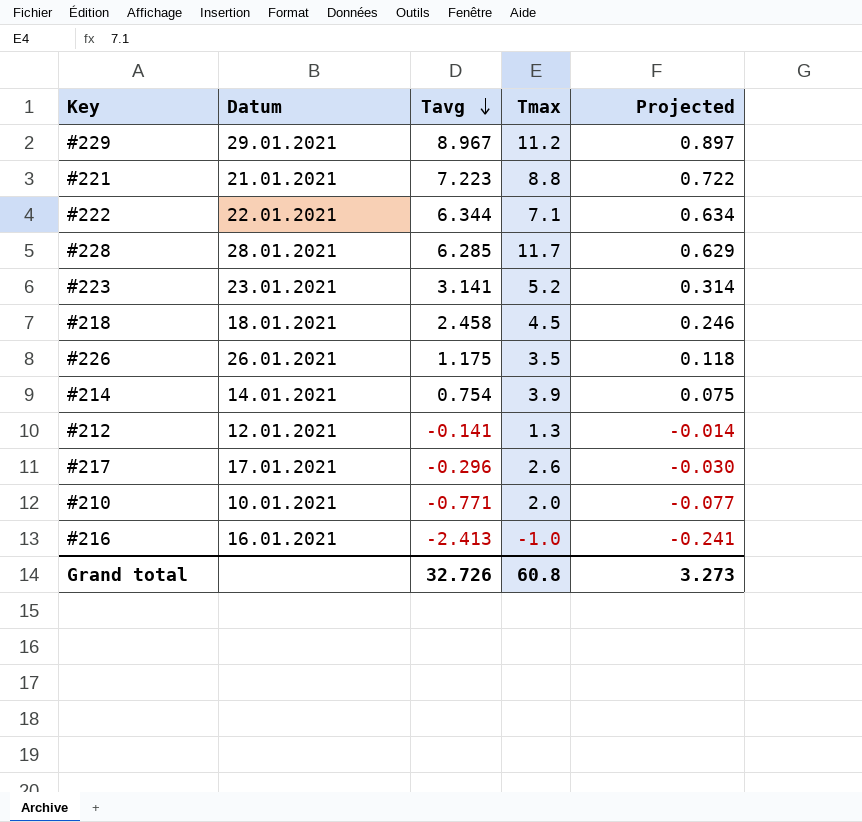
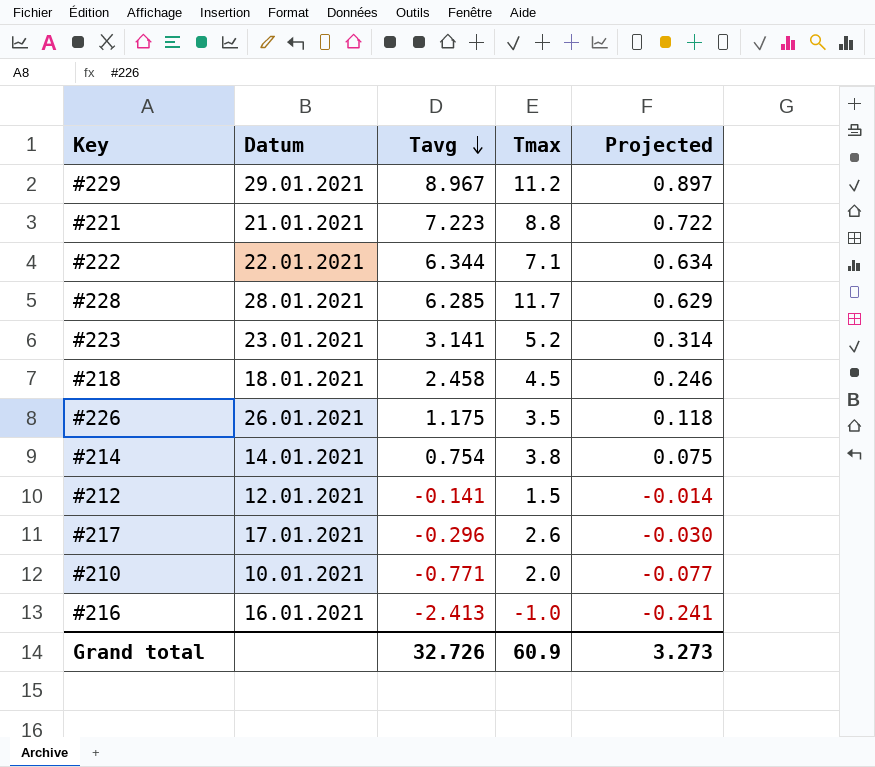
#214 | Tmax: 3.9 -> 3.8
#212 | Tmax: 1.3 -> 1.5
Grand total | Tmax: 60.8 -> 60.9

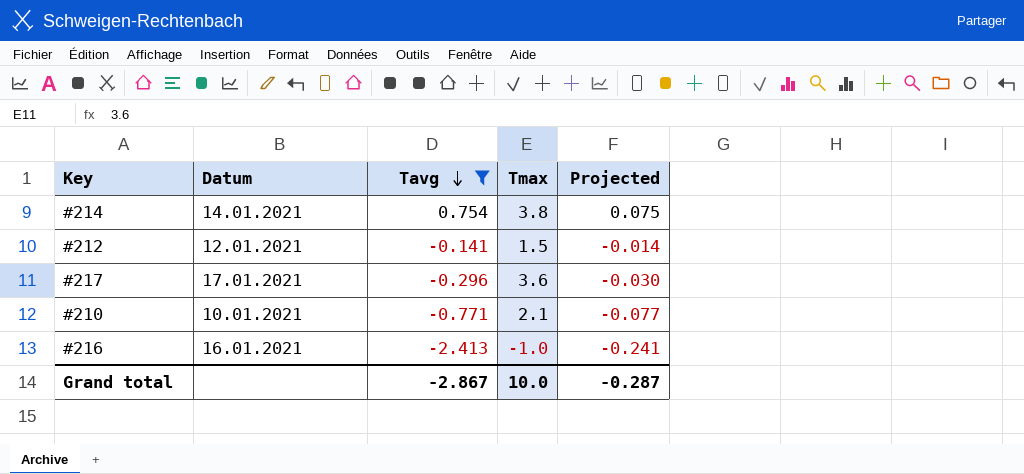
filter: none -> Tavg <= 0.754
#217 | Tmax: 2.6 -> 3.6
#210 | Tmax: 2.0 -> 2.1
Grand total | Tavg: 32.726 -> -2.867
Grand total | Tmax: 60.9 -> 10.0
Grand total | Projected: 3.273 -> -0.287

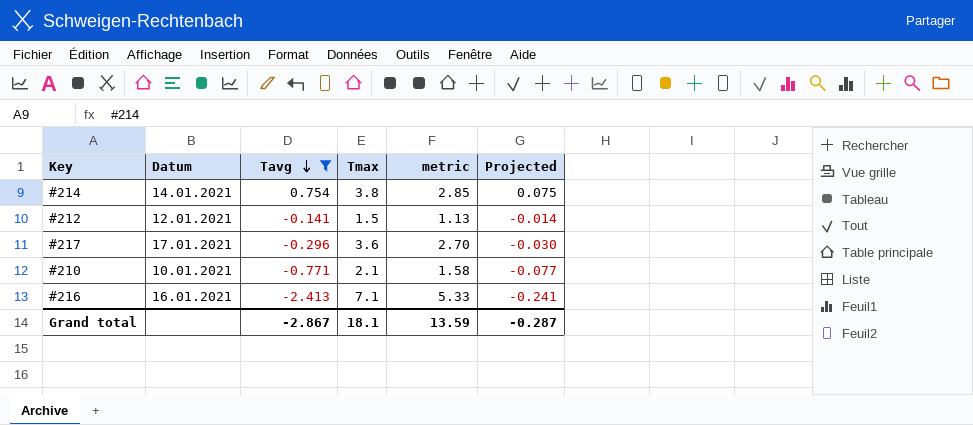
column metric | formula: none -> [Tmax] * 0.75
#216 | Tmax: -1.0 -> 7.1
Grand total | Tmax: 10.0 -> 18.1

